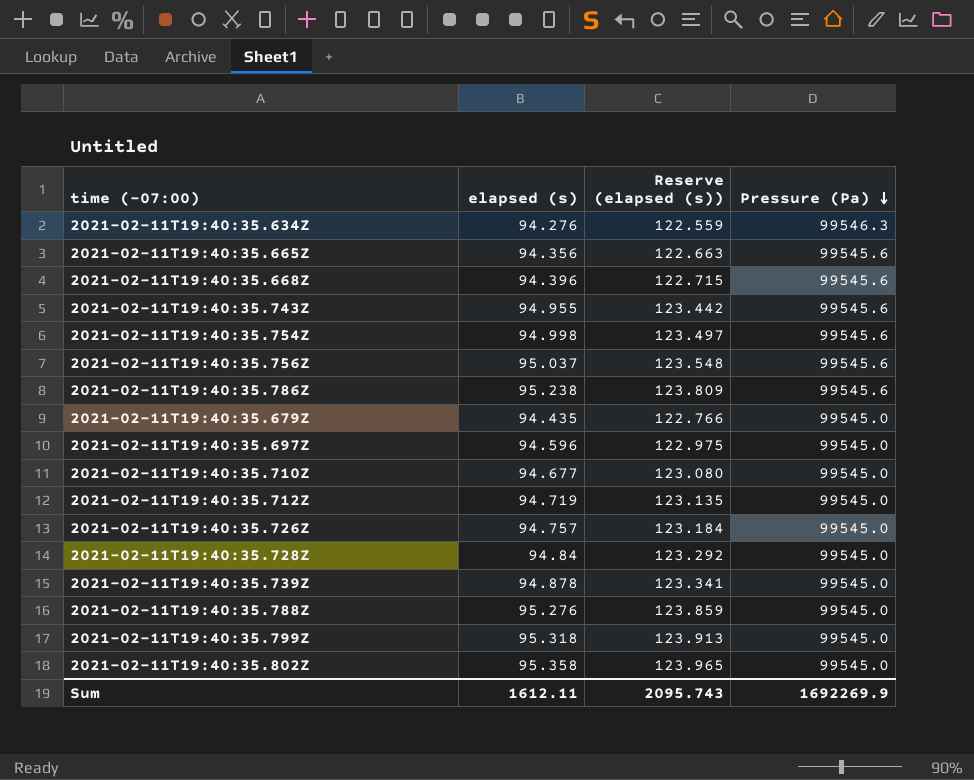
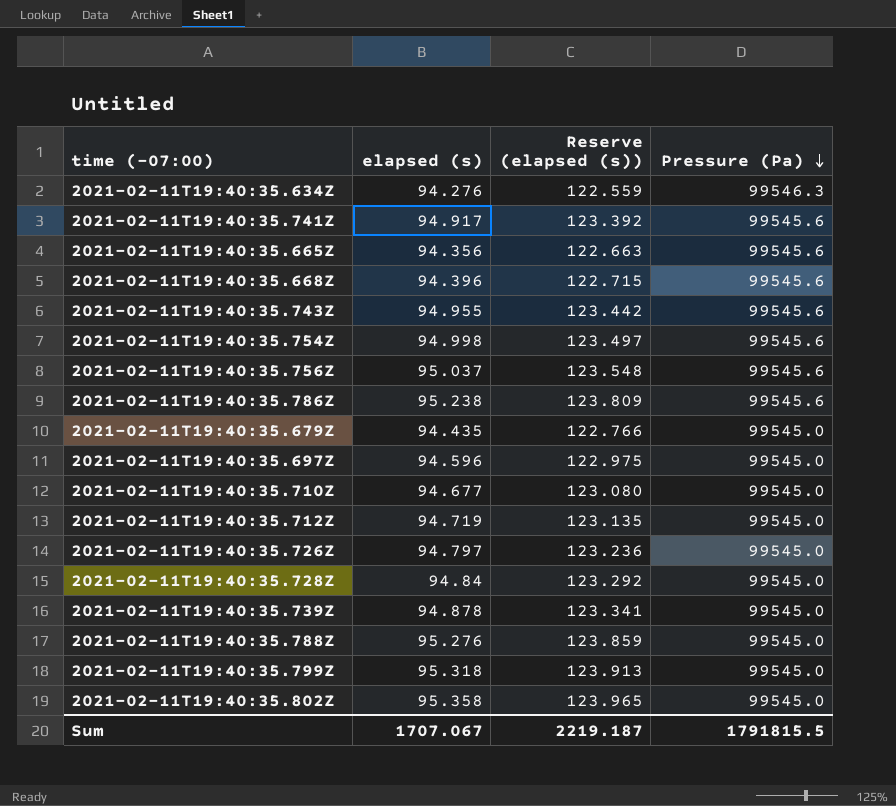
row 2021-02-11T19:40:35.741Z: none -> 94.917 | 123.392 | 99545.6
2021-02-11T19:40:35.726Z | elapsed (s): 94.757 -> 94.797
2021-02-11T19:40:35.726Z | Reserve (elapsed (s)): 123.184 -> 123.236
Sum | elapsed (s): 1612.11 -> 1707.067
Sum | Reserve (elapsed (s)): 2095.743 -> 2219.187
Sum | Pressure (Pa): 1692269.9 -> 1791815.5

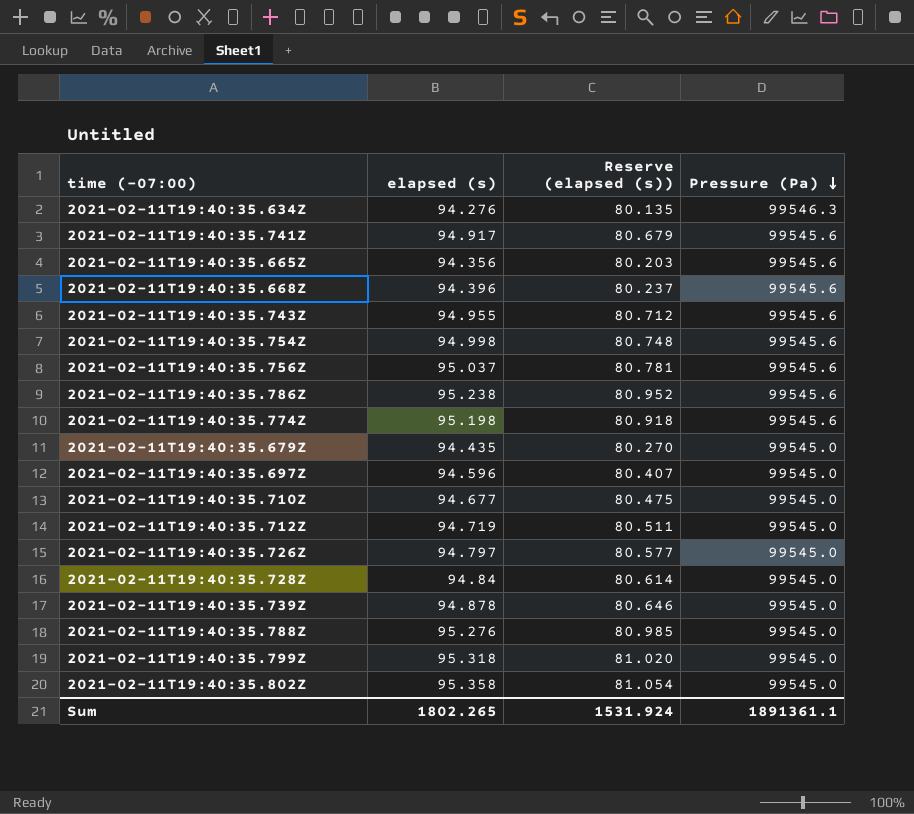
column Reserve (elapsed (s)) | formula: [elapsed (s)] * 1.3 -> [elapsed (s)] * 0.85
row 2021-02-11T19:40:35.774Z: none -> 95.198 | 80.918 | 99545.6
Sum | elapsed (s): 1707.067 -> 1802.265
Sum | Reserve (elapsed (s)): 2219.187 -> 1531.924
Sum | Pressure (Pa): 1791815.5 -> 1891361.1

